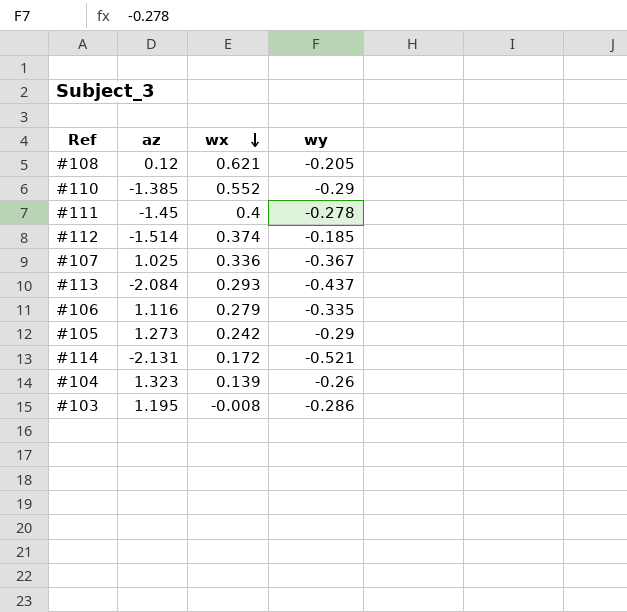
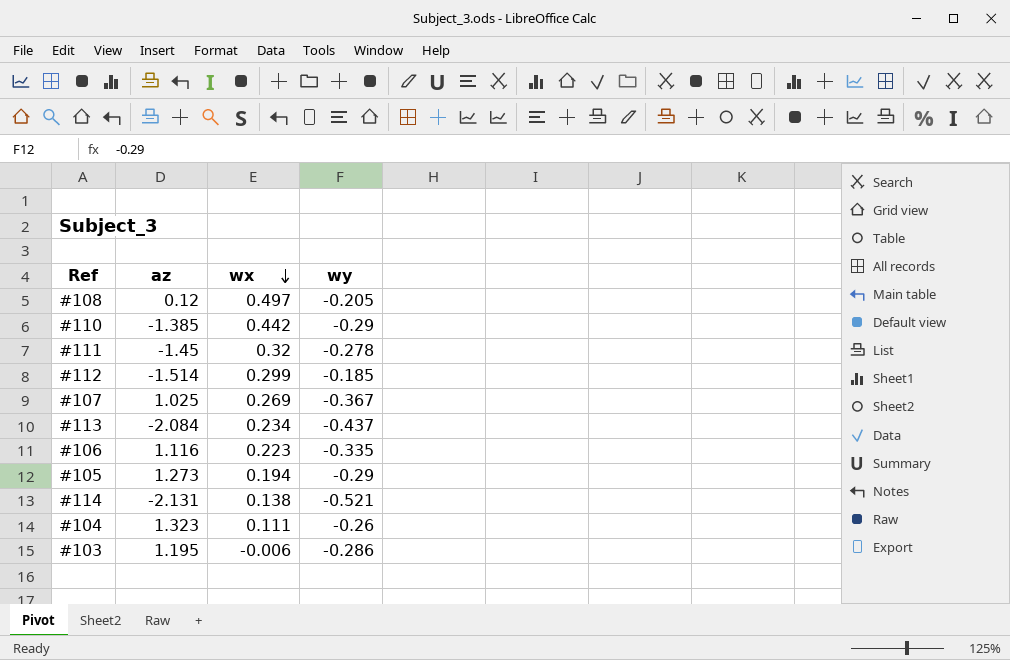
#108 | wx: 0.621 -> 0.497
#110 | wx: 0.552 -> 0.442
#111 | wx: 0.4 -> 0.32
#112 | wx: 0.374 -> 0.299
#107 | wx: 0.336 -> 0.269
#113 | wx: 0.293 -> 0.234
#106 | wx: 0.279 -> 0.223
#105 | wx: 0.242 -> 0.194
#114 | wx: 0.172 -> 0.138
#104 | wx: 0.139 -> 0.111
#103 | wx: -0.008 -> -0.006

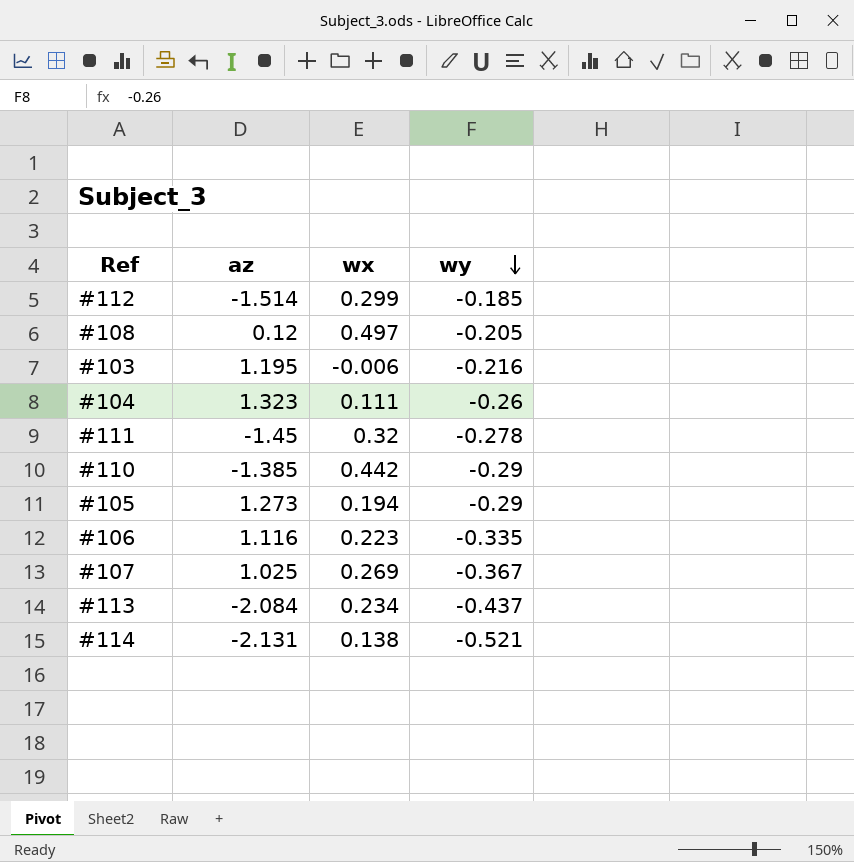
row order: wx descending -> wy descending
#103 | wy: -0.286 -> -0.216

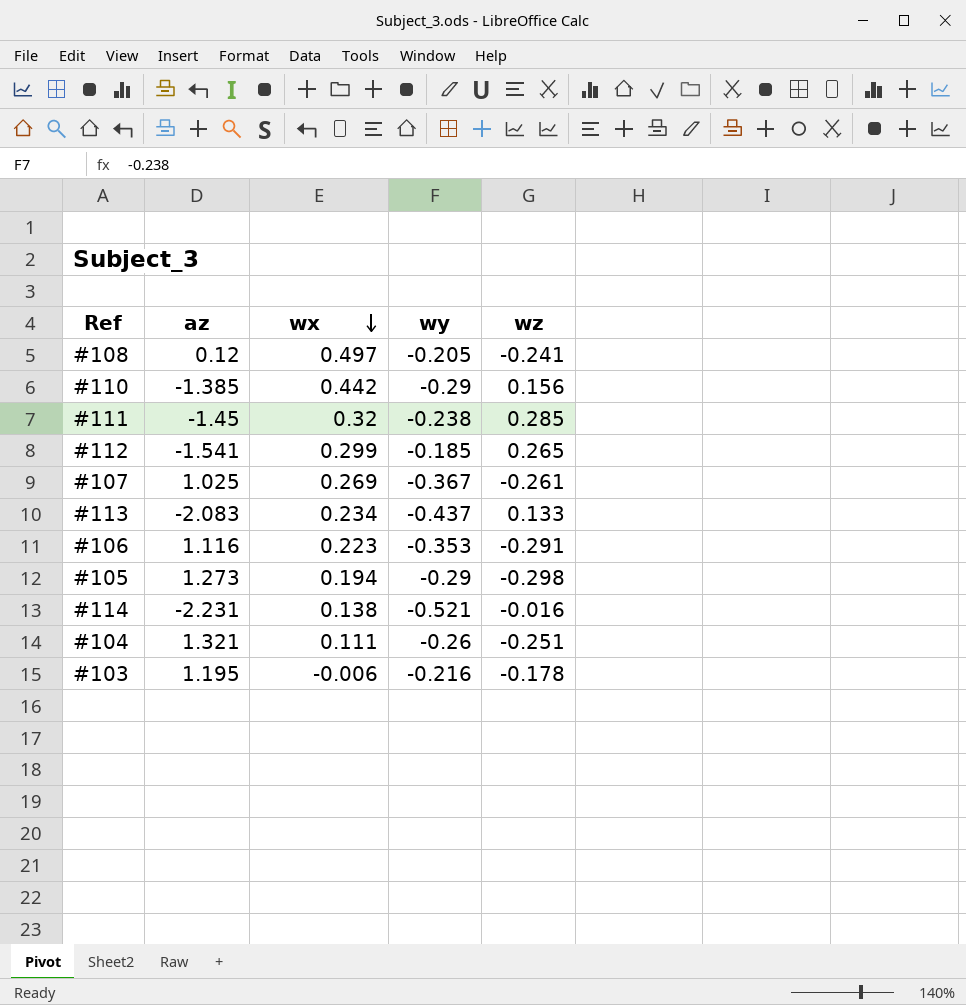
row order: wy descending -> wx descending
column wz | position: none -> 5
#111 | wy: -0.278 -> -0.238
#112 | az: -1.514 -> -1.541
#113 | az: -2.084 -> -2.083
#106 | wy: -0.335 -> -0.353
#114 | az: -2.131 -> -2.231
#104 | az: 1.323 -> 1.321

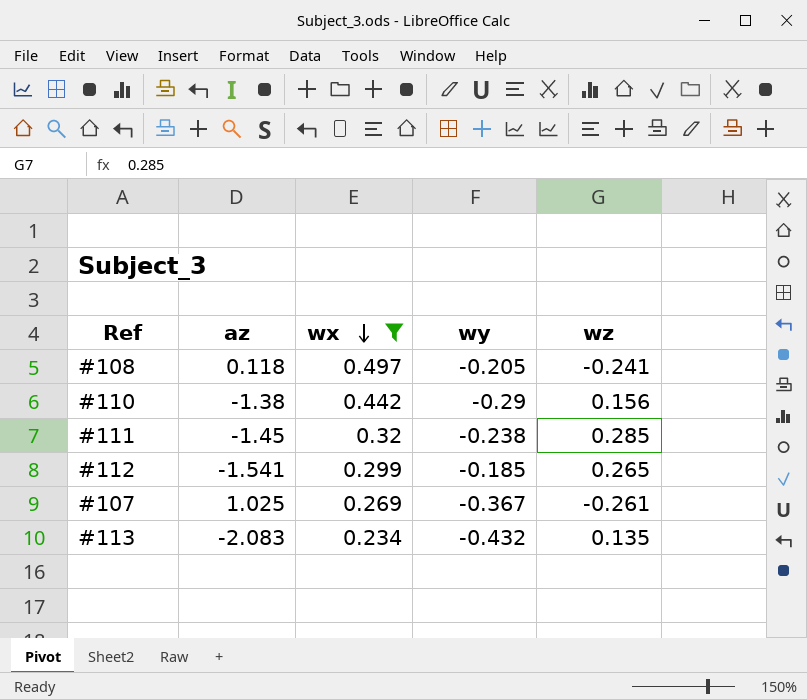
filter: none -> wx >= 0.234
#108 | az: 0.12 -> 0.118
#110 | az: -1.385 -> -1.38
#113 | wy: -0.437 -> -0.432
#113 | wz: 0.133 -> 0.135

